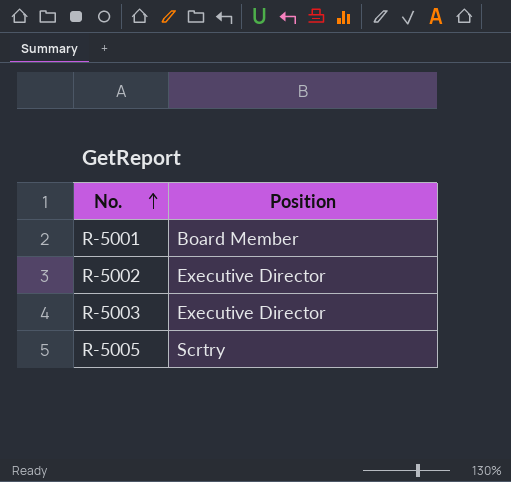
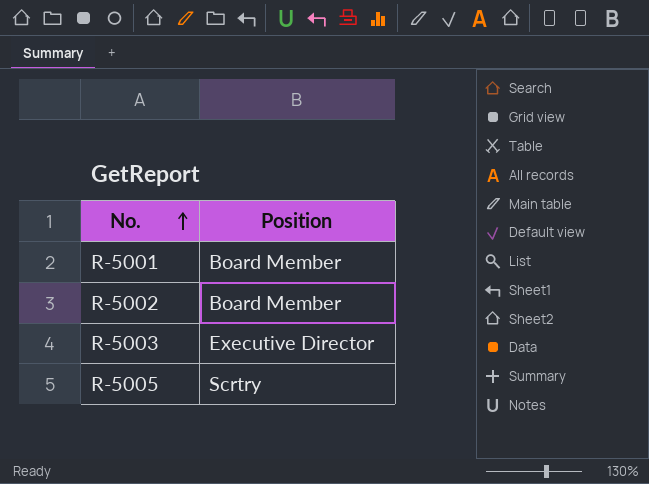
R-5002 | Position: Executive Director -> Board Member

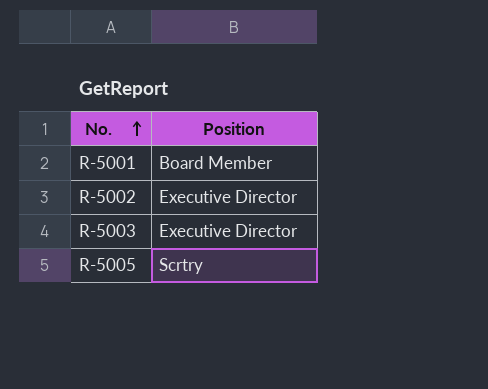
R-5002 | Position: Board Member -> Executive Director

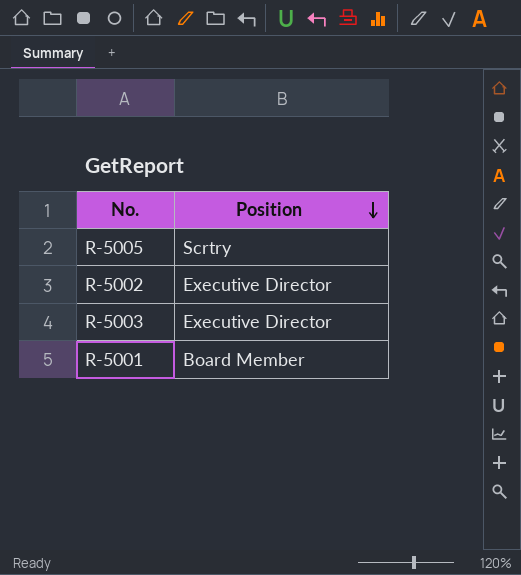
row order: No. ascending -> Position descending

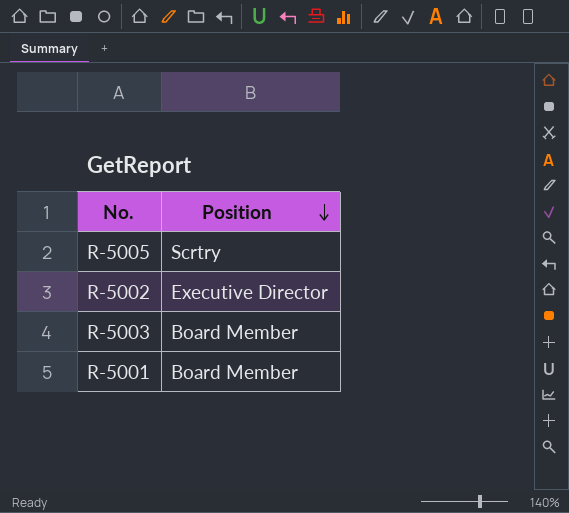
R-5003 | Position: Executive Director -> Board Member

